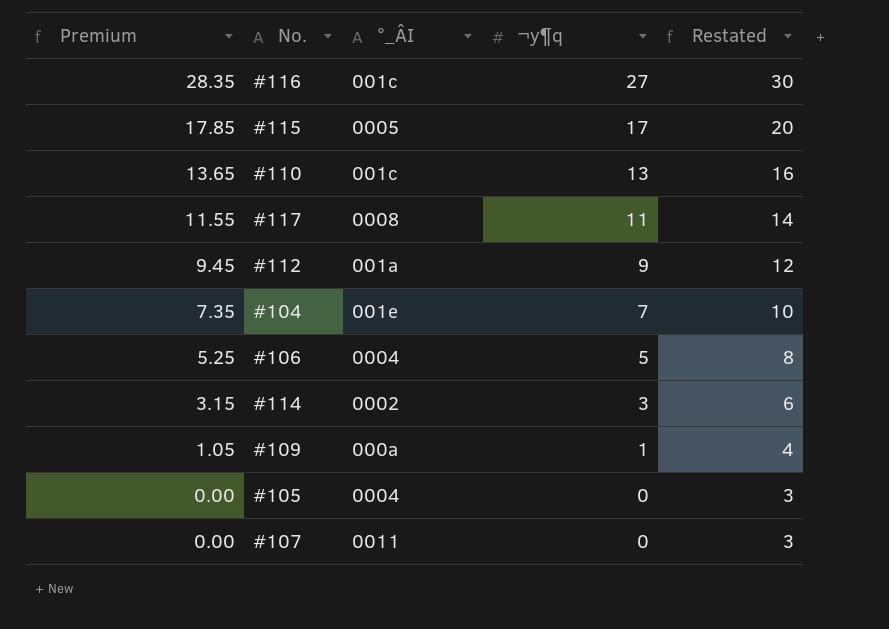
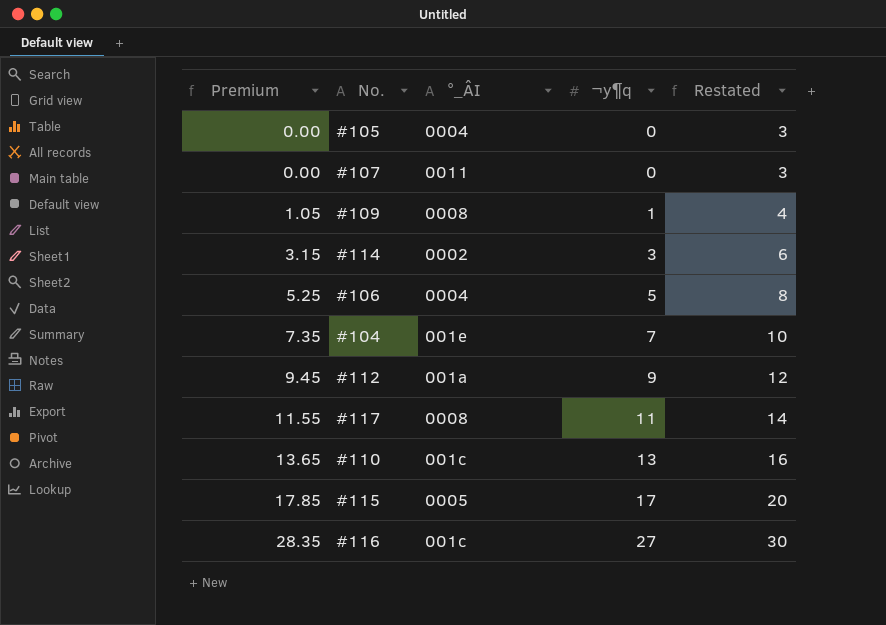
row order: Premium descending -> Premium ascending
#109 | °_ÂI: 000a -> 0008

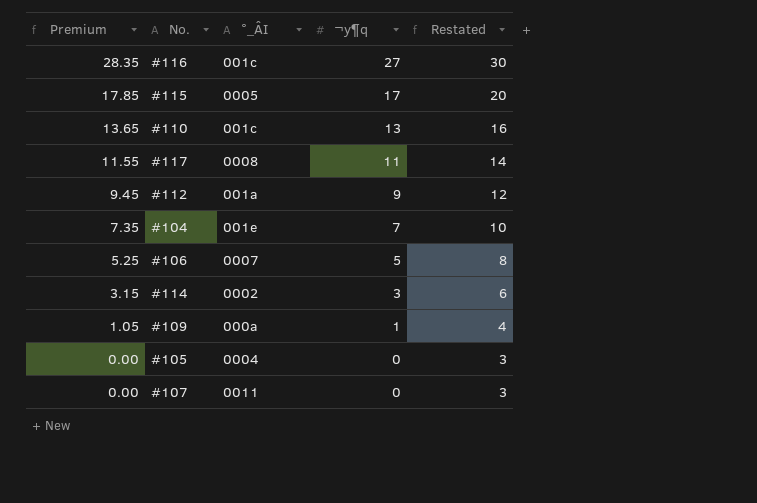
row order: Premium ascending -> Premium descending
#106 | °_ÂI: 0004 -> 0007
#109 | °_ÂI: 0008 -> 000a

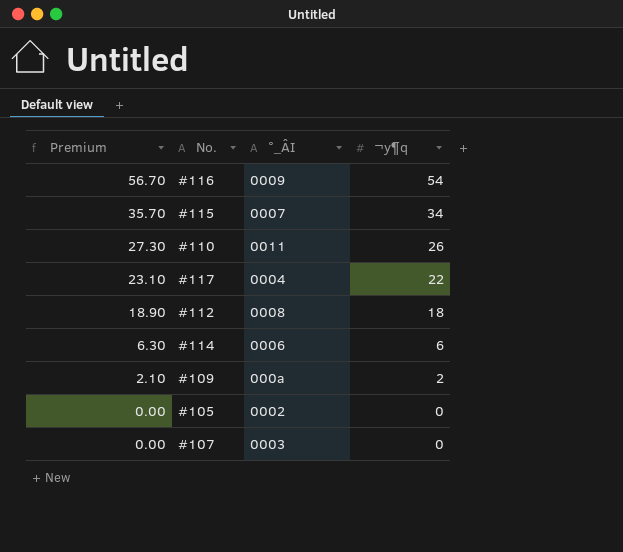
column Restated | formula: [¬y¶q] + 3 -> none
row #104: 7.35 | 001e | 7 | 10 -> none
row #106: 5.25 | 0007 | 5 | 8 -> none
#116 | Premium: 28.35 -> 56.70
#116 | °_ÂI: 001c -> 0009
#116 | ¬y¶q: 27 -> 54
#115 | Premium: 17.85 -> 35.70
#115 | °_ÂI: 0005 -> 0007
#115 | ¬y¶q: 17 -> 34
#110 | Premium: 13.65 -> 27.30
#110 | °_ÂI: 001c -> 0011
#110 | ¬y¶q: 13 -> 26
#117 | Premium: 11.55 -> 23.10
#117 | °_ÂI: 0008 -> 0004
#117 | ¬y¶q: 11 -> 22
#112 | Premium: 9.45 -> 18.90
#112 | °_ÂI: 001a -> 0008
#112 | ¬y¶q: 9 -> 18
#114 | Premium: 3.15 -> 6.30
#114 | °_ÂI: 0002 -> 0006
#114 | ¬y¶q: 3 -> 6
#109 | Premium: 1.05 -> 2.10
#109 | ¬y¶q: 1 -> 2
#105 | °_ÂI: 0004 -> 0002
#107 | °_ÂI: 0011 -> 0003

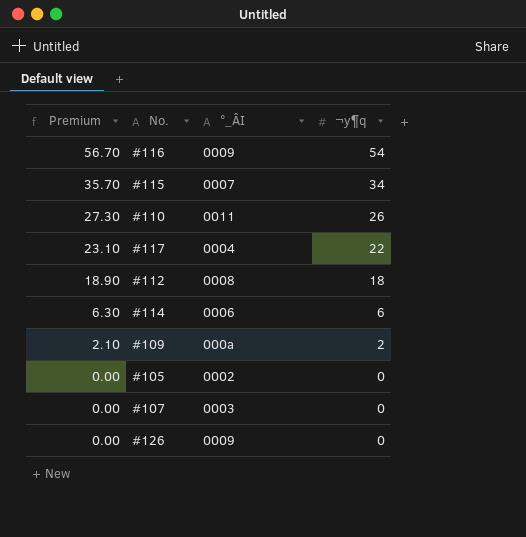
row #126: none -> 0.00 | 0009 | 0

